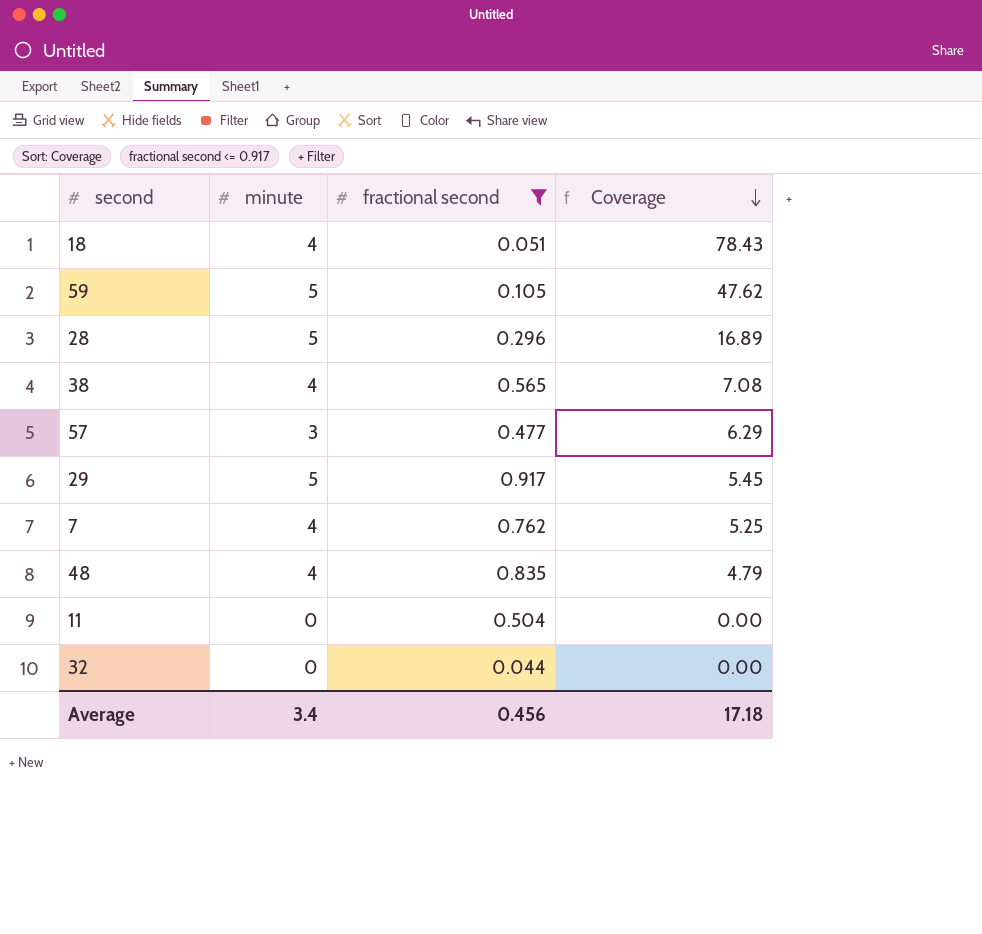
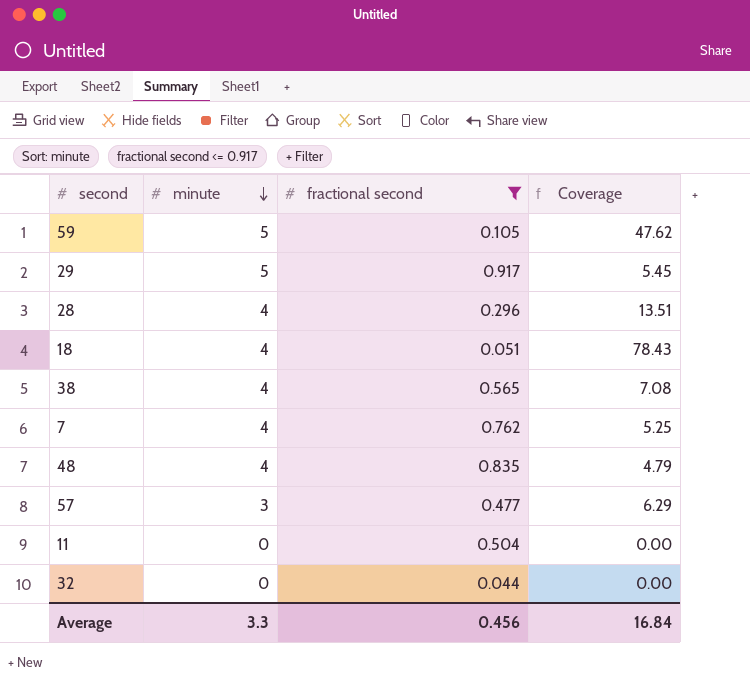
row order: Coverage descending -> minute descending
28 | minute: 5 -> 4
28 | Coverage: 16.89 -> 13.51
Average | minute: 3.4 -> 3.3
Average | Coverage: 17.18 -> 16.84

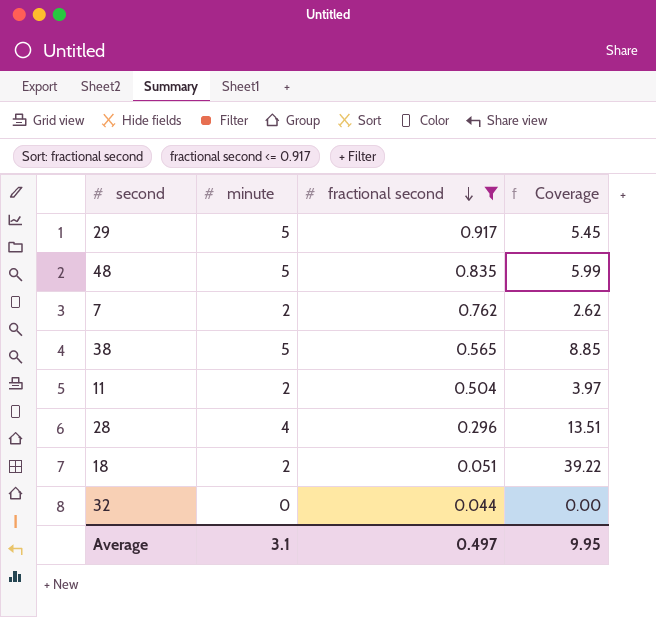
row order: minute descending -> fractional second descending
row 59: 5 | 0.105 | 47.62 -> none
row 57: 3 | 0.477 | 6.29 -> none
48 | minute: 4 -> 5
48 | Coverage: 4.79 -> 5.99
7 | minute: 4 -> 2
7 | Coverage: 5.25 -> 2.62
38 | minute: 4 -> 5
38 | Coverage: 7.08 -> 8.85
11 | minute: 0 -> 2
11 | Coverage: 0.00 -> 3.97
18 | minute: 4 -> 2
18 | Coverage: 78.43 -> 39.22
Average | minute: 3.3 -> 3.1
Average | fractional second: 0.456 -> 0.497
Average | Coverage: 16.84 -> 9.95

